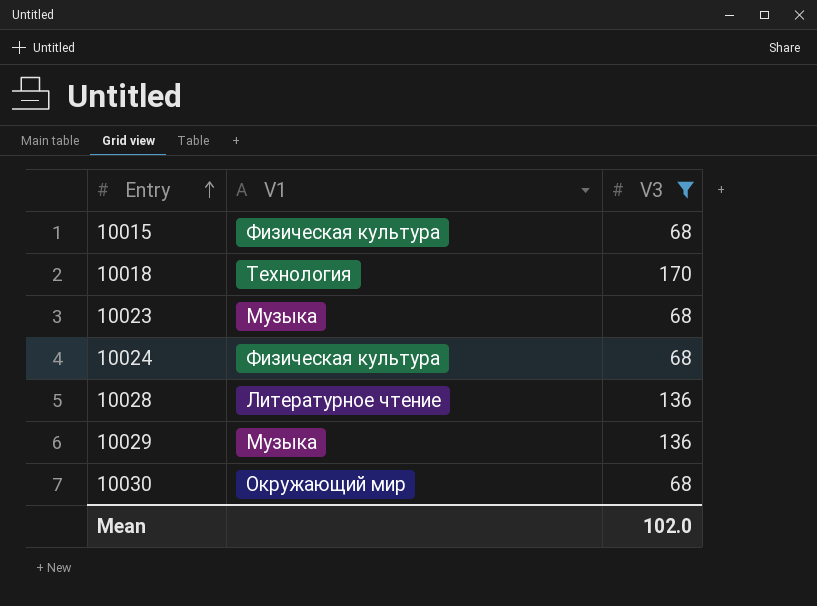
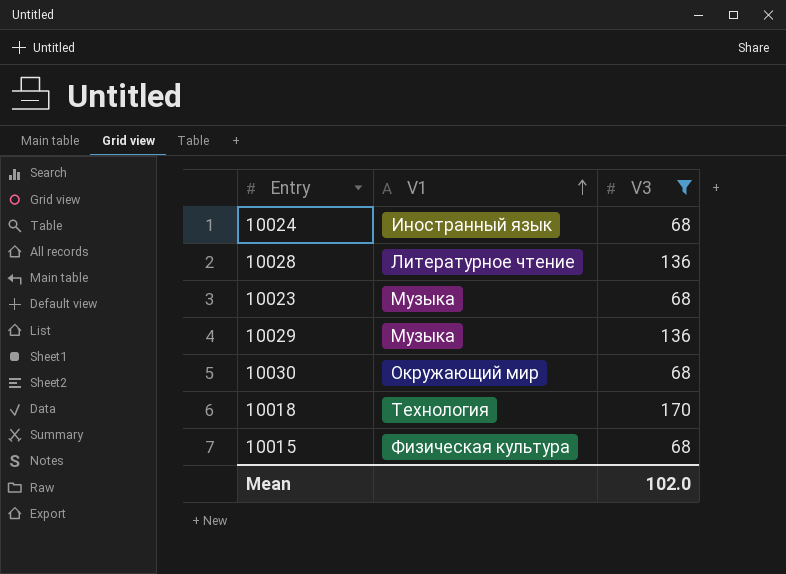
row order: Entry ascending -> V1 ascending
10024 | V1: Физическая культура -> Иностранный язык

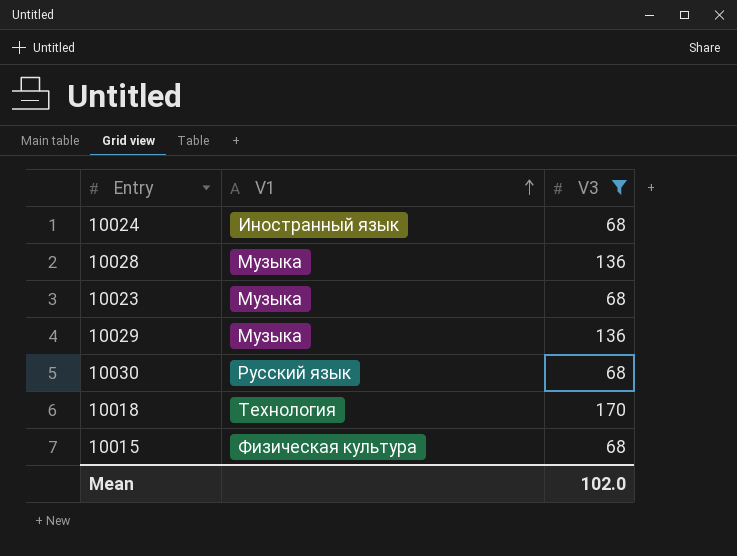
10028 | V1: Литературное чтение -> Музыка
10030 | V1: Окружающий мир -> Русский язык

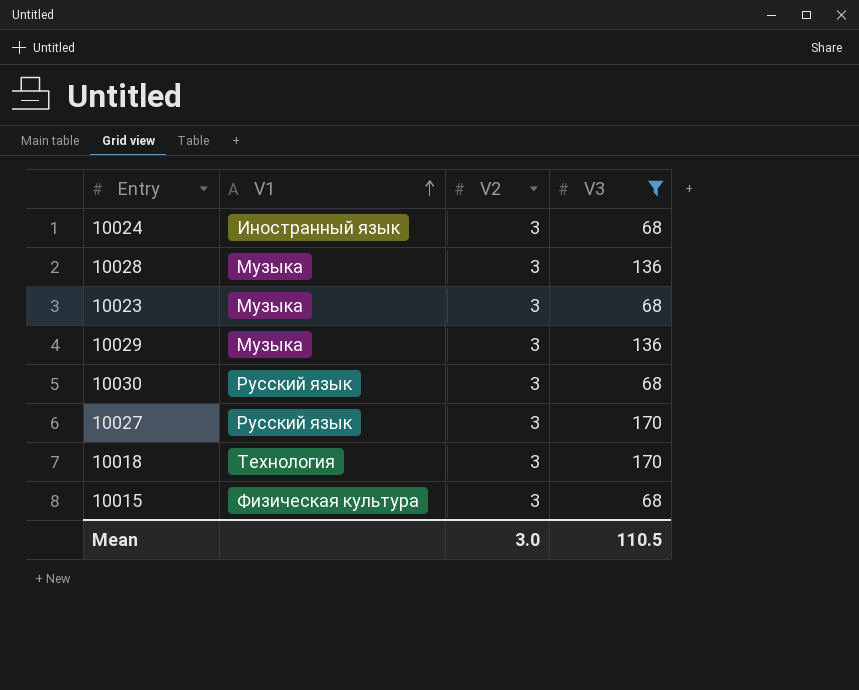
column V2 | position: none -> 3
row 10027: none -> Русский язык | 3 | 170
Mean | V3: 102.0 -> 110.5

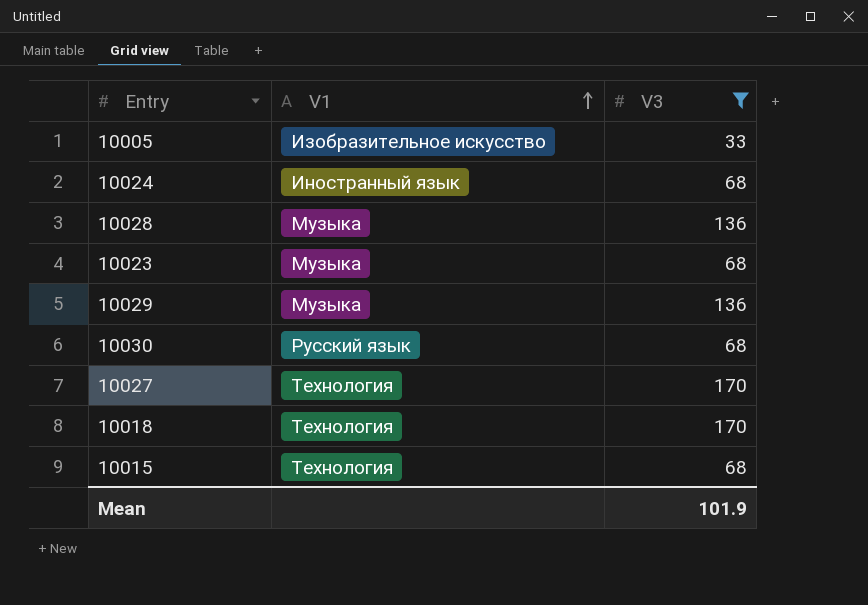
column V2 | position: 3 -> none
row 10005: none -> Изобразительное искусство | 33
10027 | V1: Русский язык -> Технология
10015 | V1: Физическая культура -> Технология
Mean | V3: 110.5 -> 101.9

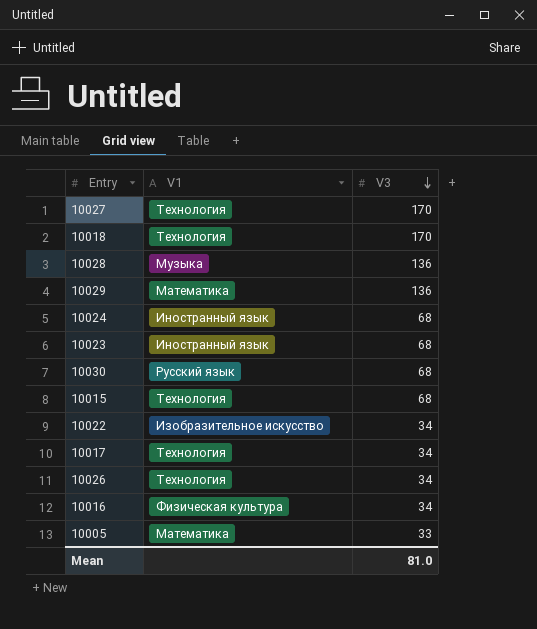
filter: V3 != 34 -> none
row order: V1 ascending -> V3 descending
10029 | V1: Музыка -> Математика
10023 | V1: Музыка -> Иностранный язык
10005 | V1: Изобразительное искусство -> Математика
Mean | V3: 101.9 -> 81.0

